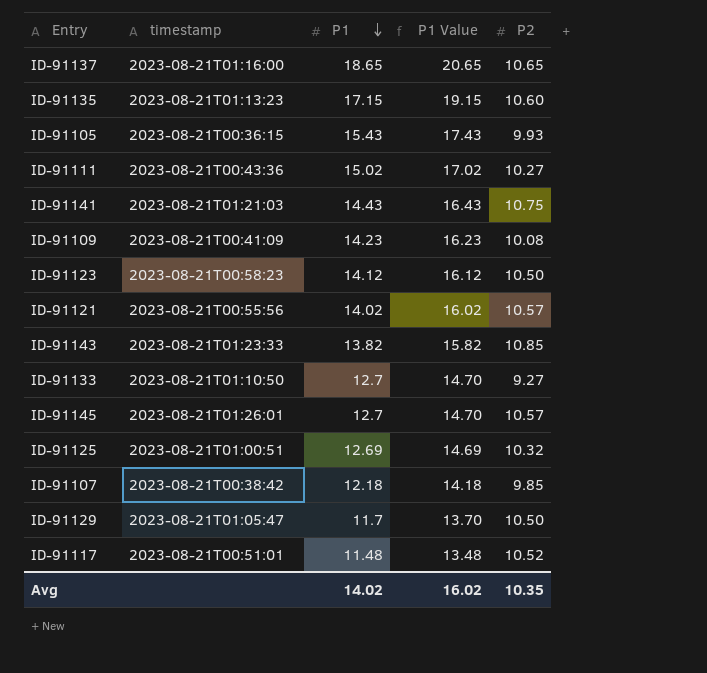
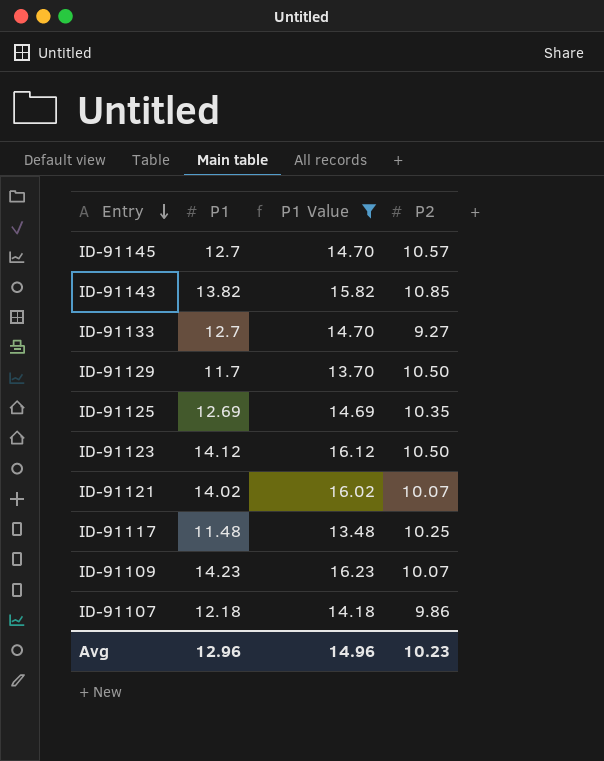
filter: none -> P1 Value <= 16.23
row order: P1 descending -> Entry descending
column timestamp | position: 2 -> none
ID-91125 | P2: 10.32 -> 10.35
ID-91121 | P2: 10.57 -> 10.07
ID-91117 | P2: 10.52 -> 10.25
ID-91109 | P2: 10.08 -> 10.07
ID-91107 | P2: 9.85 -> 9.86
Avg | P1: 14.02 -> 12.96
Avg | P1 Value: 16.02 -> 14.96
Avg | P2: 10.35 -> 10.23

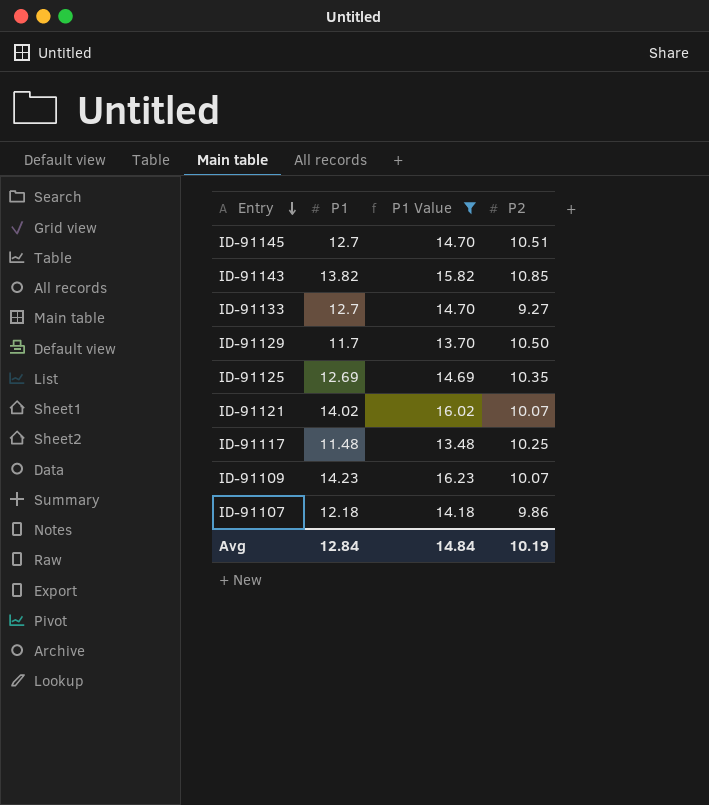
row ID-91123: 14.12 | 16.12 | 10.50 -> none
ID-91145 | P2: 10.57 -> 10.51
Avg | P1: 12.96 -> 12.84
Avg | P1 Value: 14.96 -> 14.84
Avg | P2: 10.23 -> 10.19

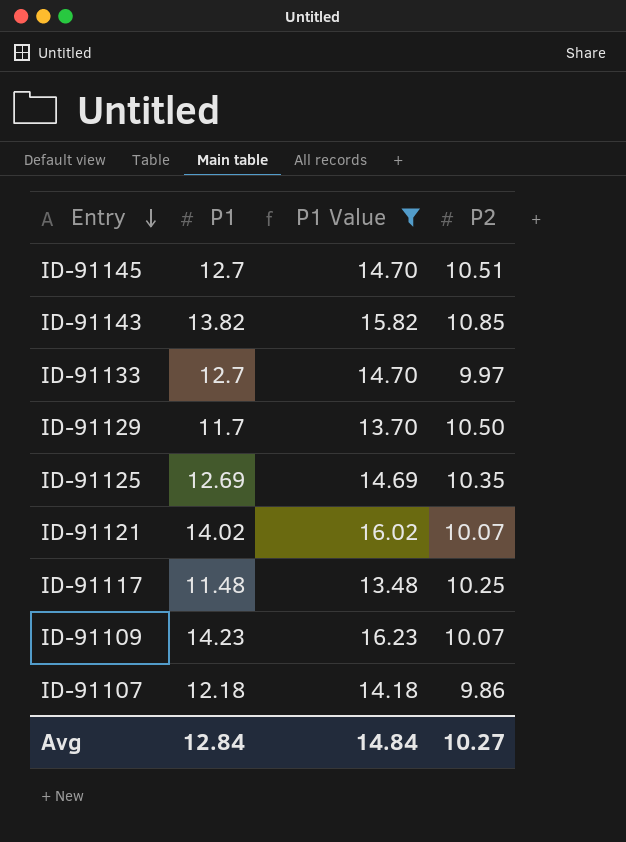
ID-91133 | P2: 9.27 -> 9.97
Avg | P2: 10.19 -> 10.27

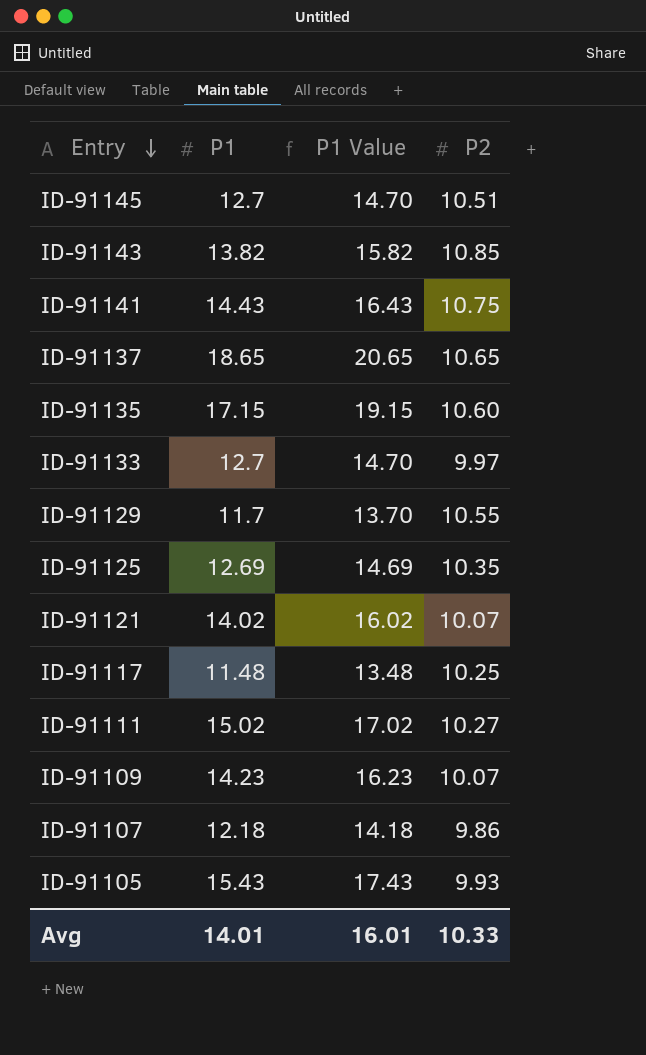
filter: P1 Value <= 16.23 -> none
ID-91129 | P2: 10.50 -> 10.55
Avg | P1: 12.84 -> 14.01
Avg | P1 Value: 14.84 -> 16.01
Avg | P2: 10.27 -> 10.33

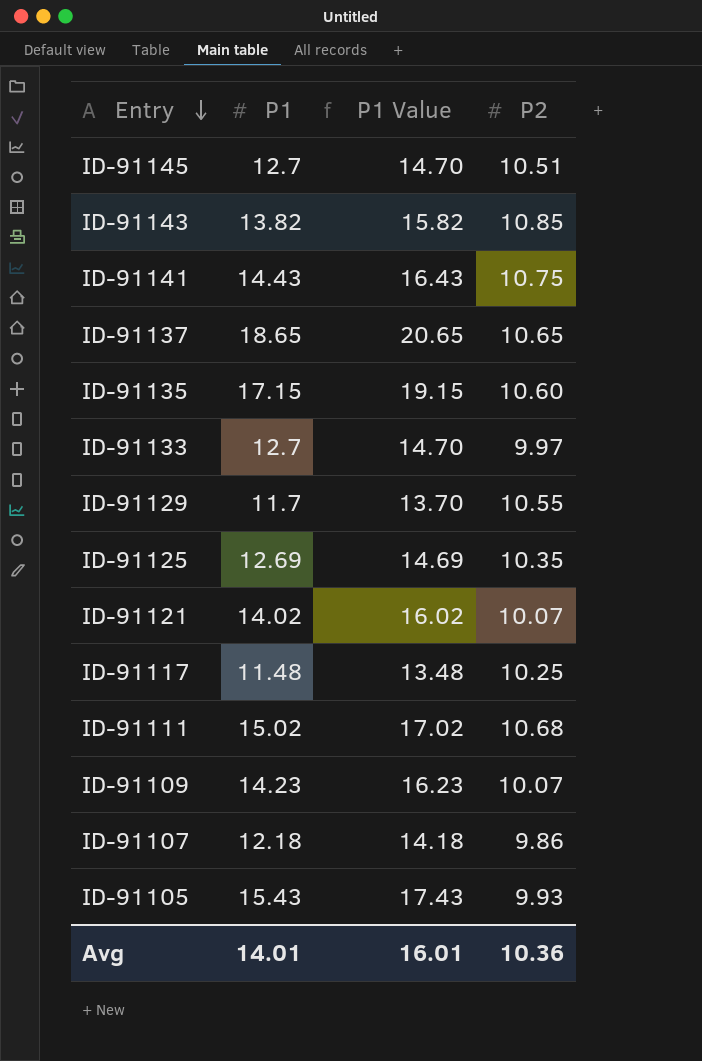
ID-91111 | P2: 10.27 -> 10.68
Avg | P2: 10.33 -> 10.36

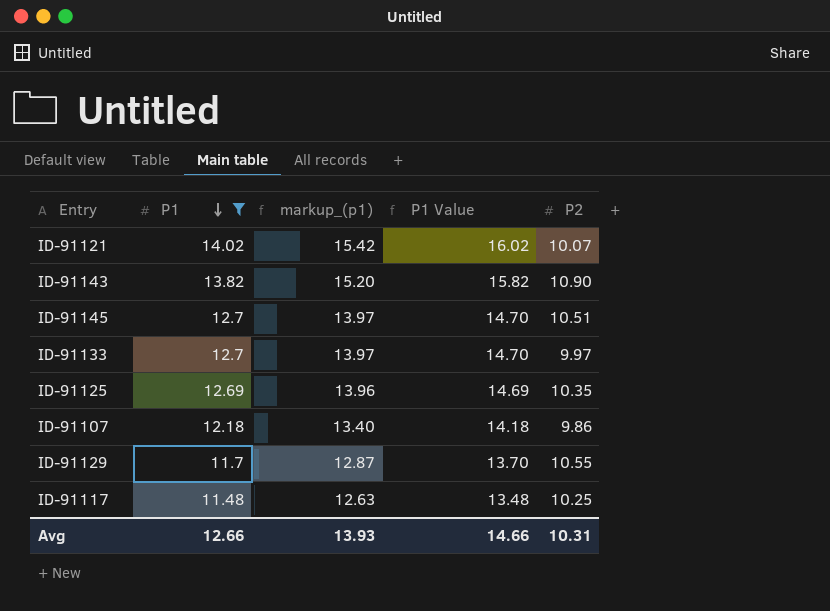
filter: none -> P1 <= 14.02
row order: Entry descending -> P1 descending
column markup_(p1) | formula: none -> [P1] * 1.1
ID-91143 | P2: 10.85 -> 10.90
Avg | P1: 14.01 -> 12.66
Avg | P1 Value: 16.01 -> 14.66
Avg | P2: 10.36 -> 10.31

